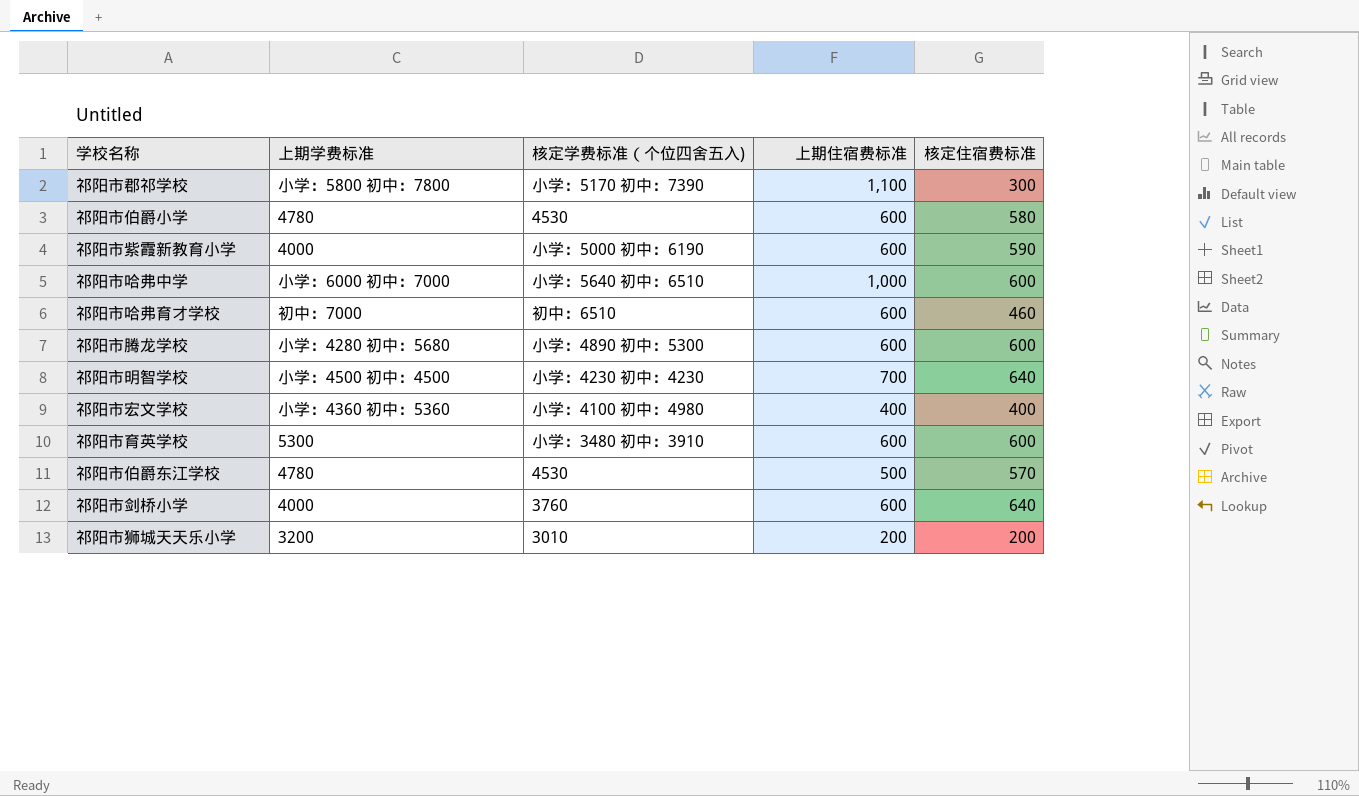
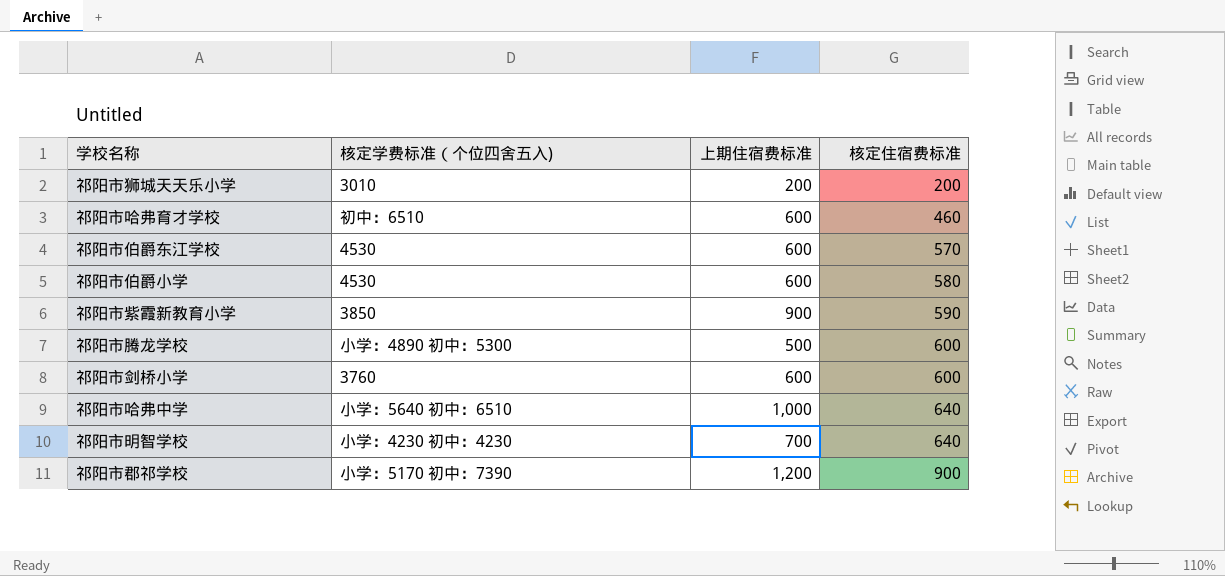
row order: none -> 核定住宿费标准 ascending
column 上期学费标准 | position: 2 -> none
row 祁阳市宏文学校: 小学：4360 初中：5360 | 小学：4100 初中：4980 | 400 | 400 -> none
row 祁阳市育英学校: 5300 | 小学：3480 初中：3910 | 600 | 600 -> none
祁阳市伯爵东江学校 | 上期住宿费标准: 500 -> 600
祁阳市紫霞新教育小学 | 核定学费标准（个位四舍五入): 小学：5000 初中：6190 -> 3850
祁阳市紫霞新教育小学 | 上期住宿费标准: 600 -> 900
祁阳市腾龙学校 | 上期住宿费标准: 600 -> 500
祁阳市剑桥小学 | 核定住宿费标准: 640 -> 600
祁阳市哈弗中学 | 核定住宿费标准: 600 -> 640
祁阳市郡祁学校 | 上期住宿费标准: 1,100 -> 1,200
祁阳市郡祁学校 | 核定住宿费标准: 300 -> 900

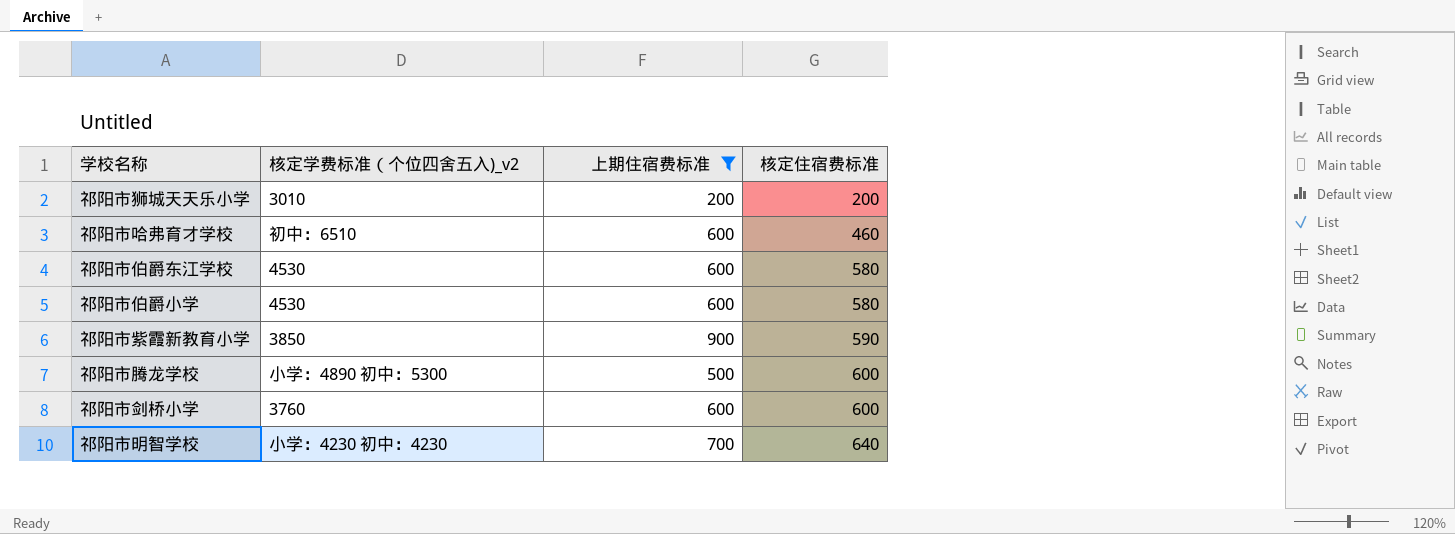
filter: none -> 上期住宿费标准 <= 900
column name: 核定学费标准（个位四舍五入) -> 核定学费标准（个位四舍五入)_v2
祁阳市伯爵东江学校 | 核定住宿费标准: 570 -> 580

